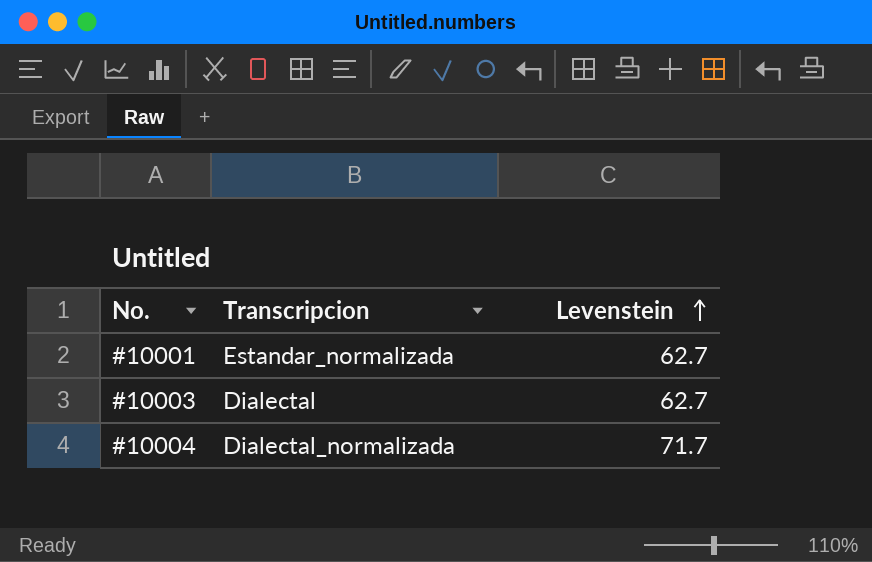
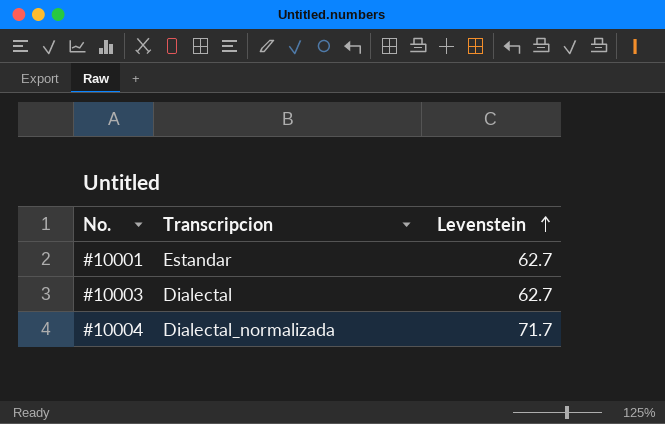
#10001 | Transcripcion: Estandar_normalizada -> Estandar

